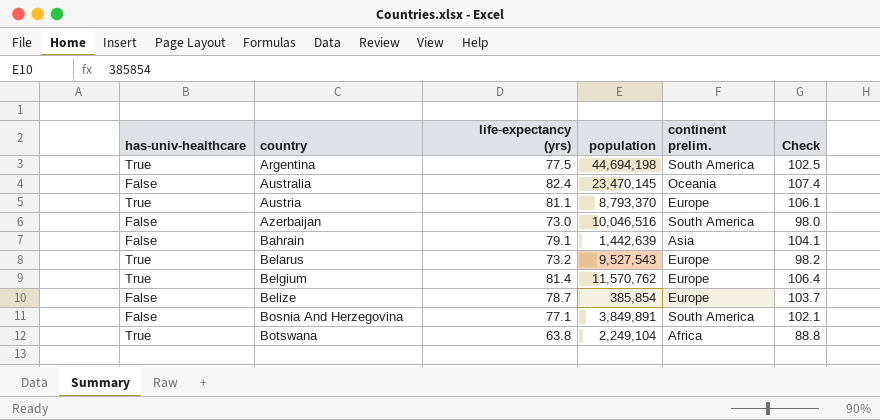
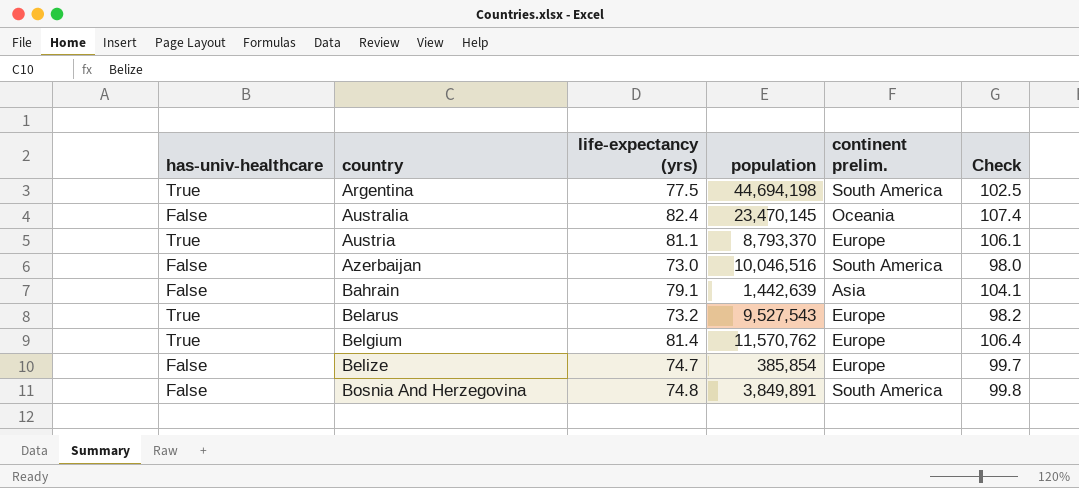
row Botswana: True | 63.8 | 2,249,104 | Africa | 88.8 -> none
Belize | life-expectancy (yrs): 78.7 -> 74.7
Belize | Check: 103.7 -> 99.7
Bosnia And Herzegovina | life-expectancy (yrs): 77.1 -> 74.8
Bosnia And Herzegovina | Check: 102.1 -> 99.8

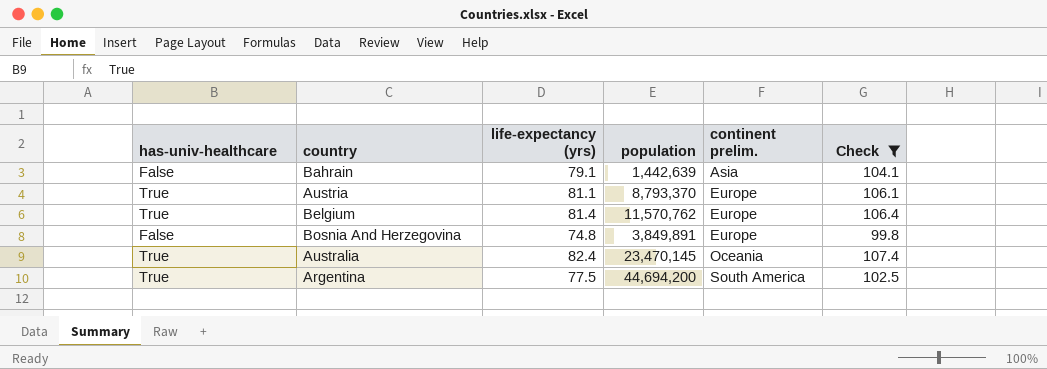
filter: none -> Check >= 99.8
row order: country ascending -> continent prelim. ascending
Bosnia And Herzegovina | continent prelim.: South America -> Europe
Australia | has-univ-healthcare: False -> True
Argentina | population: 44,694,198 -> 44,694,200

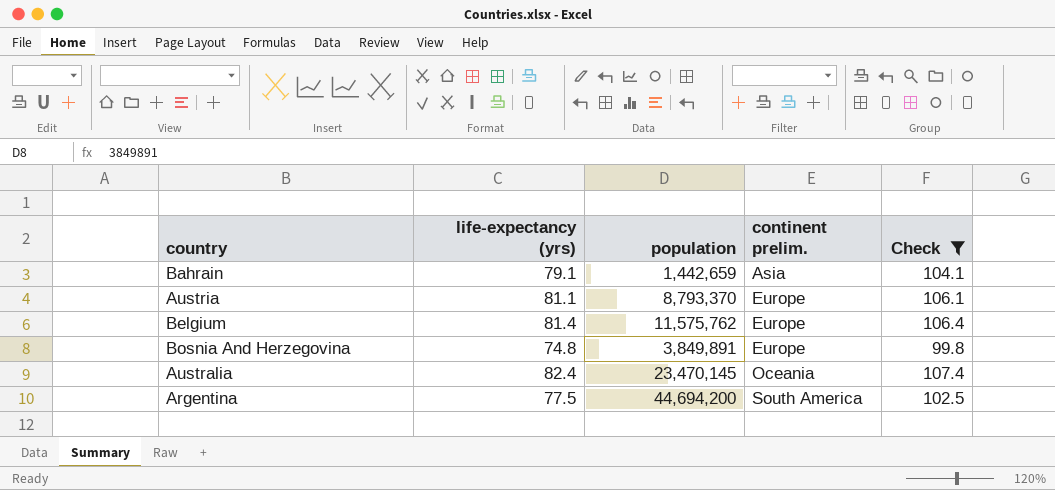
column has-univ-healthcare | position: 1 -> none
Bahrain | population: 1,442,639 -> 1,442,659
Belgium | population: 11,570,762 -> 11,575,762

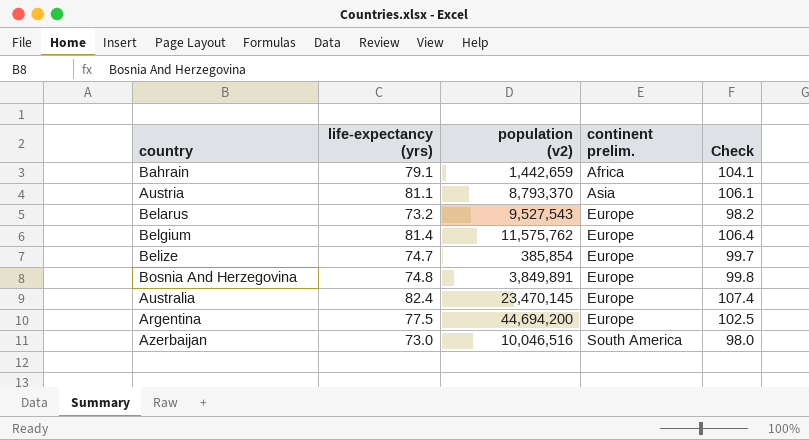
filter: Check >= 99.8 -> none
column name: population -> population (v2)
Bahrain | continent prelim.: Asia -> Africa
Austria | continent prelim.: Europe -> Asia
Australia | continent prelim.: Oceania -> Europe
Argentina | continent prelim.: South America -> Europe

